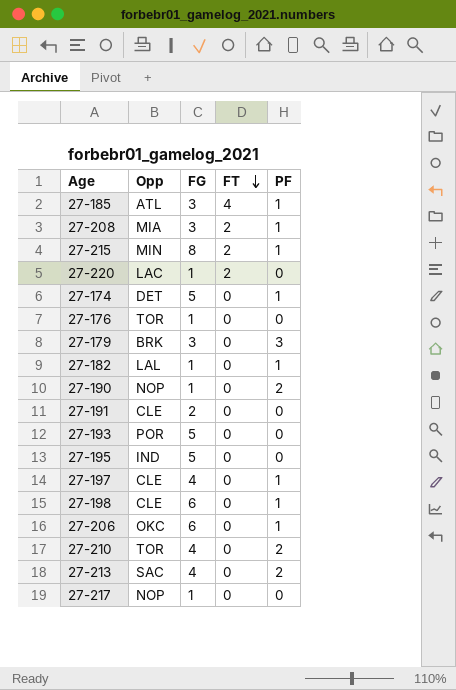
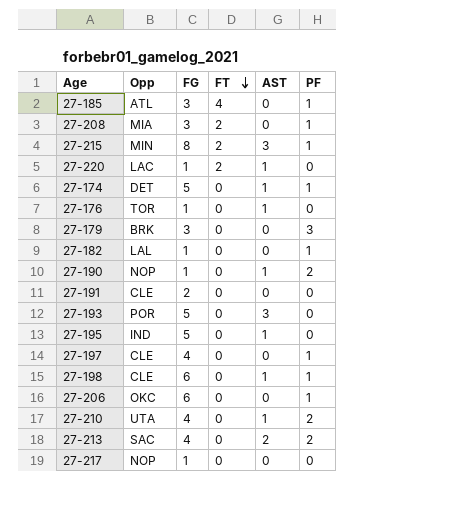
column AST | position: none -> 5
27-210 | Opp: TOR -> UTA

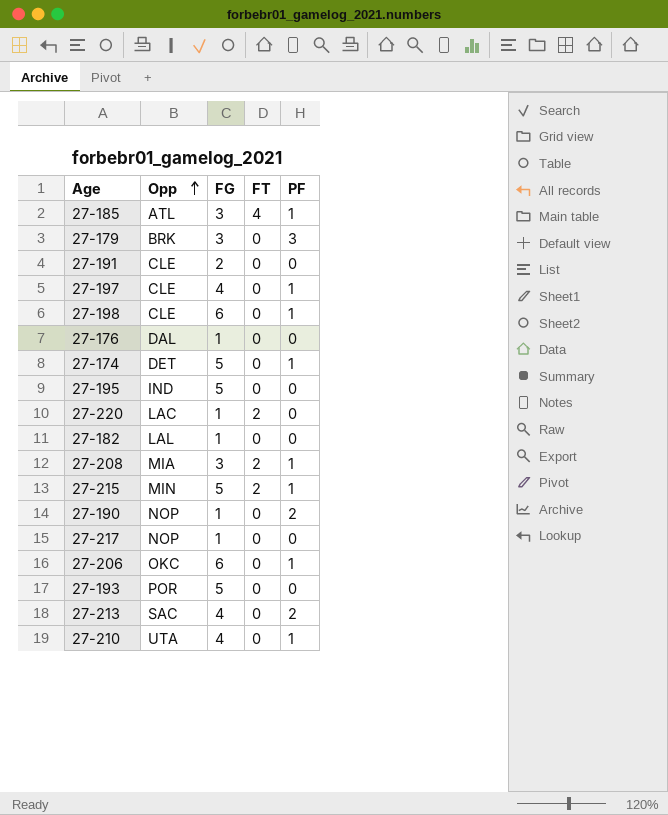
row order: FT descending -> Opp ascending
column AST | position: 5 -> none
27-176 | Opp: TOR -> DAL
27-182 | PF: 1 -> 0
27-215 | FG: 8 -> 5
27-210 | PF: 2 -> 1

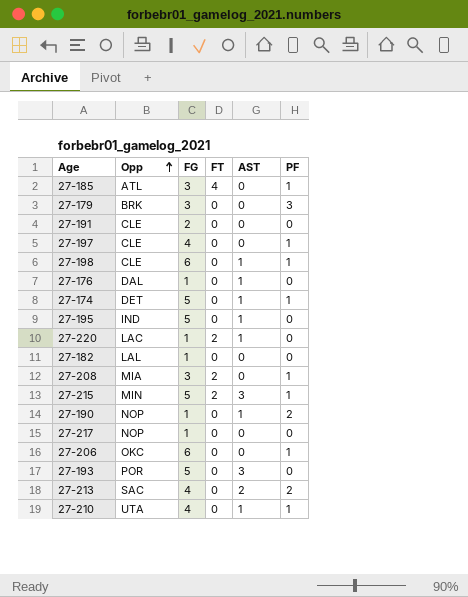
column AST | position: none -> 5

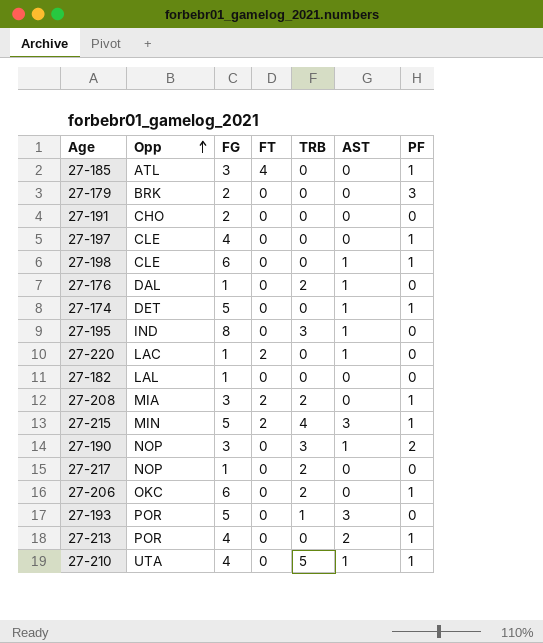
column TRB | position: none -> 5
27-179 | FG: 3 -> 2
27-191 | Opp: CLE -> CHO
27-195 | FG: 5 -> 8
27-190 | FG: 1 -> 3
27-213 | Opp: SAC -> POR
27-213 | PF: 2 -> 1

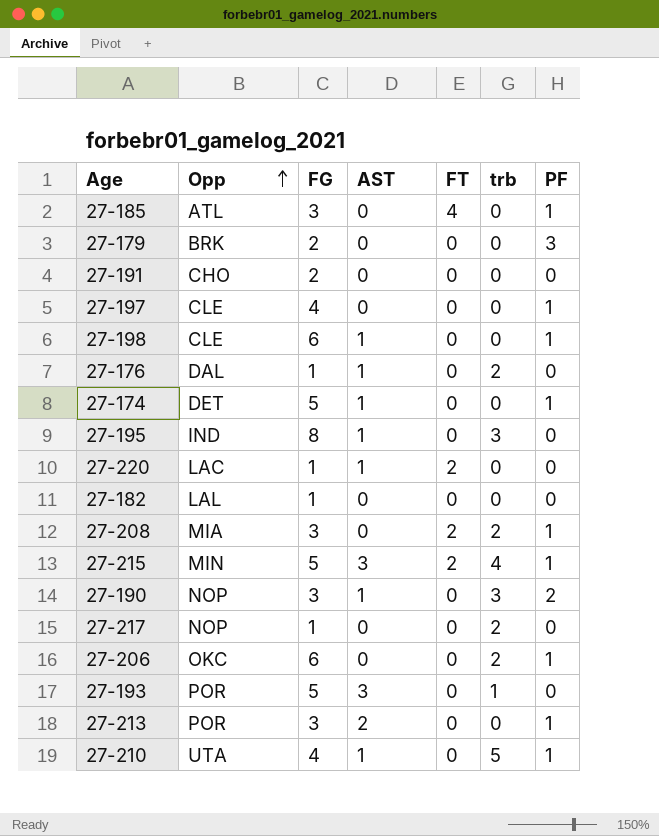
column AST | position: 6 -> 4
column name: TRB -> trb
27-213 | FG: 4 -> 3

